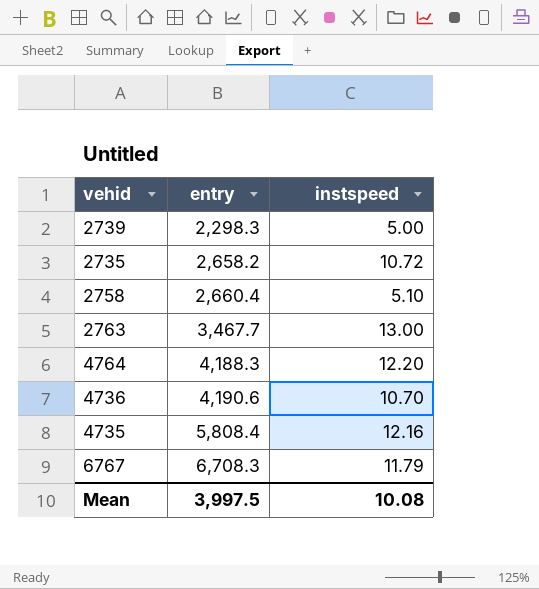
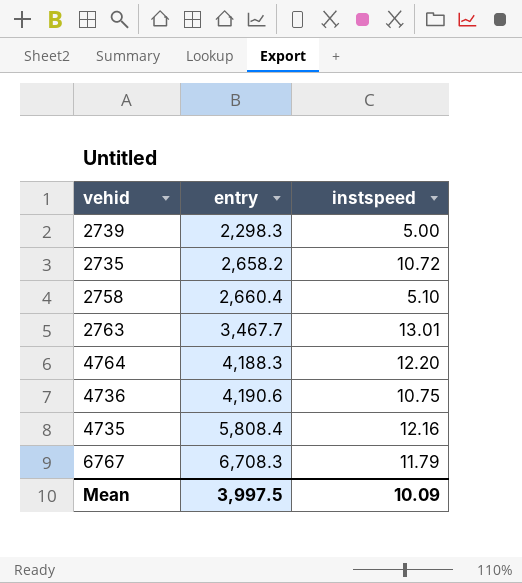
2763 | instspeed: 13.00 -> 13.01
4736 | instspeed: 10.70 -> 10.75
Mean | instspeed: 10.08 -> 10.09

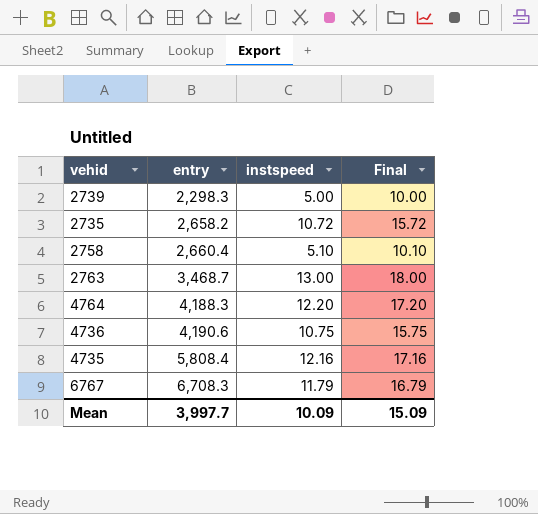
column Final | formula: none -> [instspeed] + 5
2763 | entry: 3,467.7 -> 3,468.7
2763 | instspeed: 13.01 -> 13.00
Mean | entry: 3,997.5 -> 3,997.7

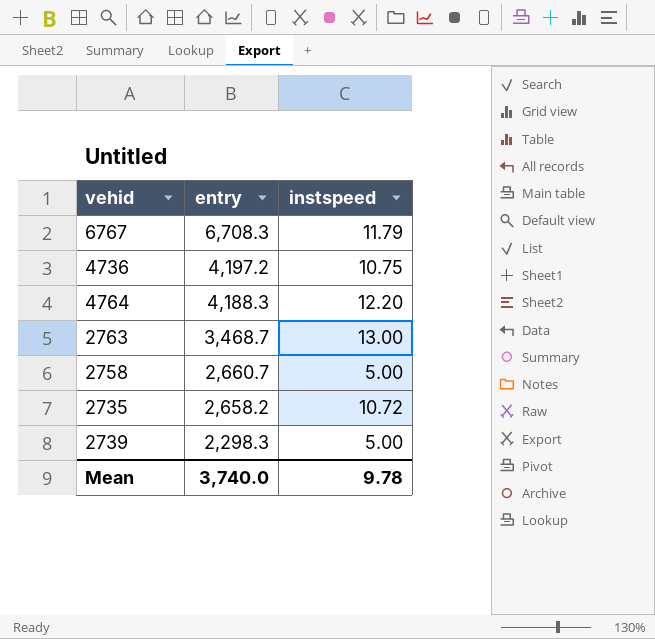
row order: entry ascending -> entry descending
column Final | formula: [instspeed] + 5 -> none
row 4735: 5,808.4 | 12.16 | 17.16 -> none
4736 | entry: 4,190.6 -> 4,197.2
2758 | entry: 2,660.4 -> 2,660.7
2758 | instspeed: 5.10 -> 5.00
Mean | entry: 3,997.7 -> 3,740.0
Mean | instspeed: 10.09 -> 9.78

